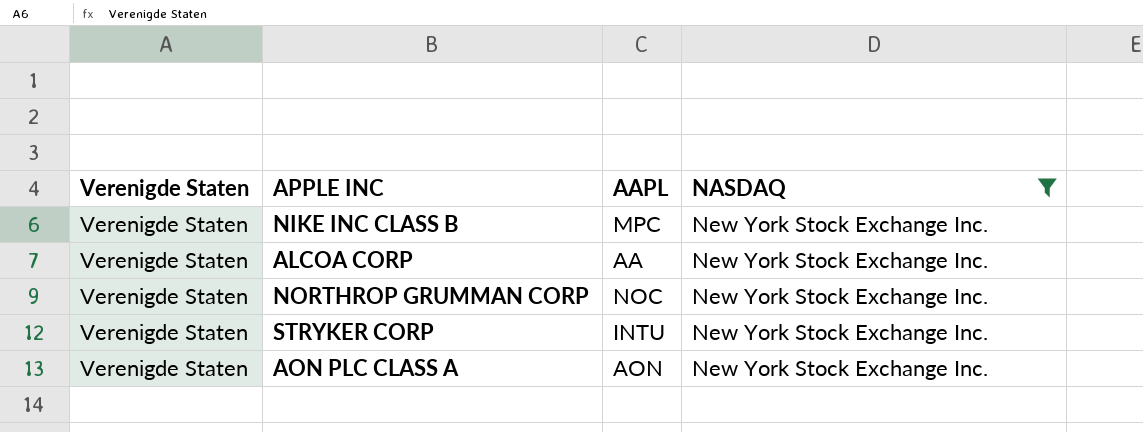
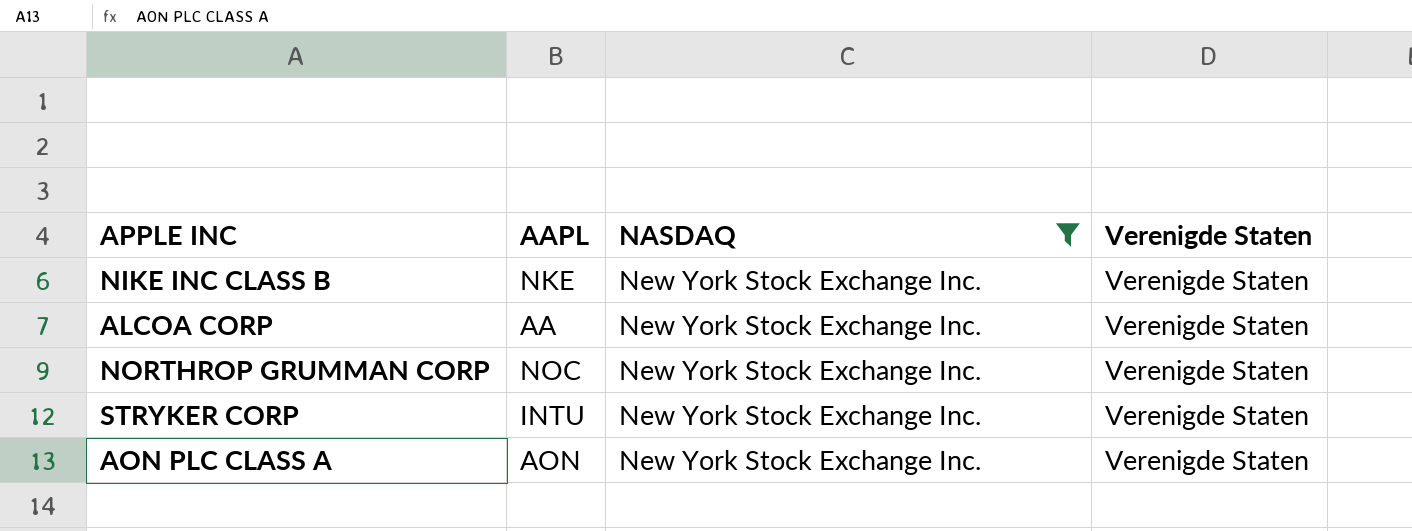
column Verenigde Staten | position: 1 -> 4
NIKE INC CLASS B | AAPL: MPC -> NKE

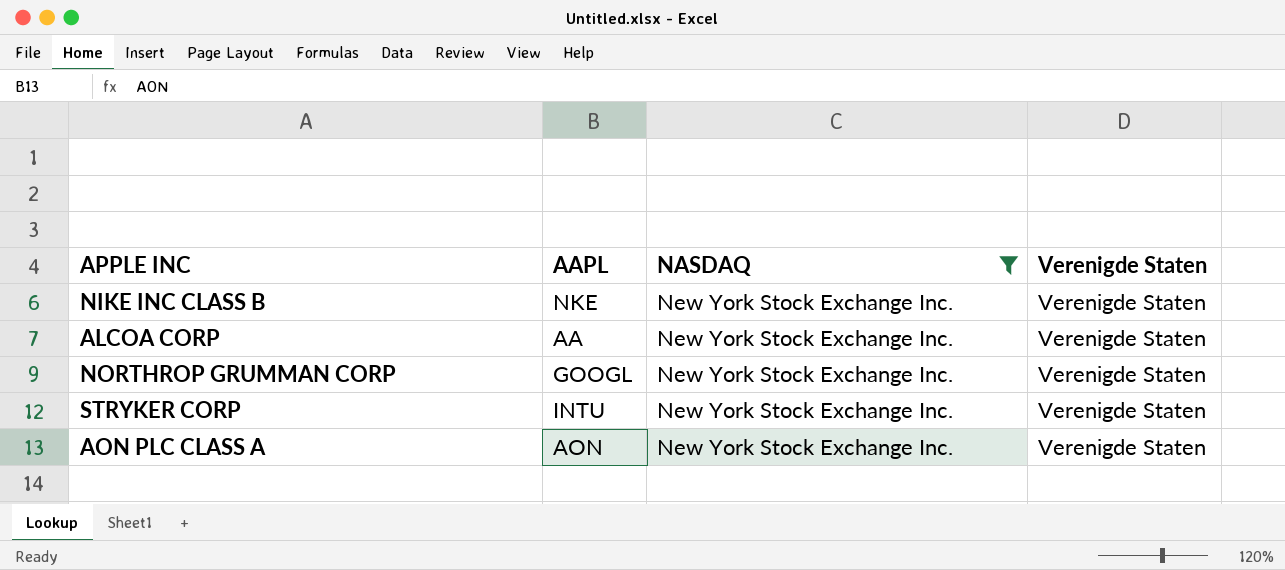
NORTHROP GRUMMAN CORP | AAPL: NOC -> GOOGL

